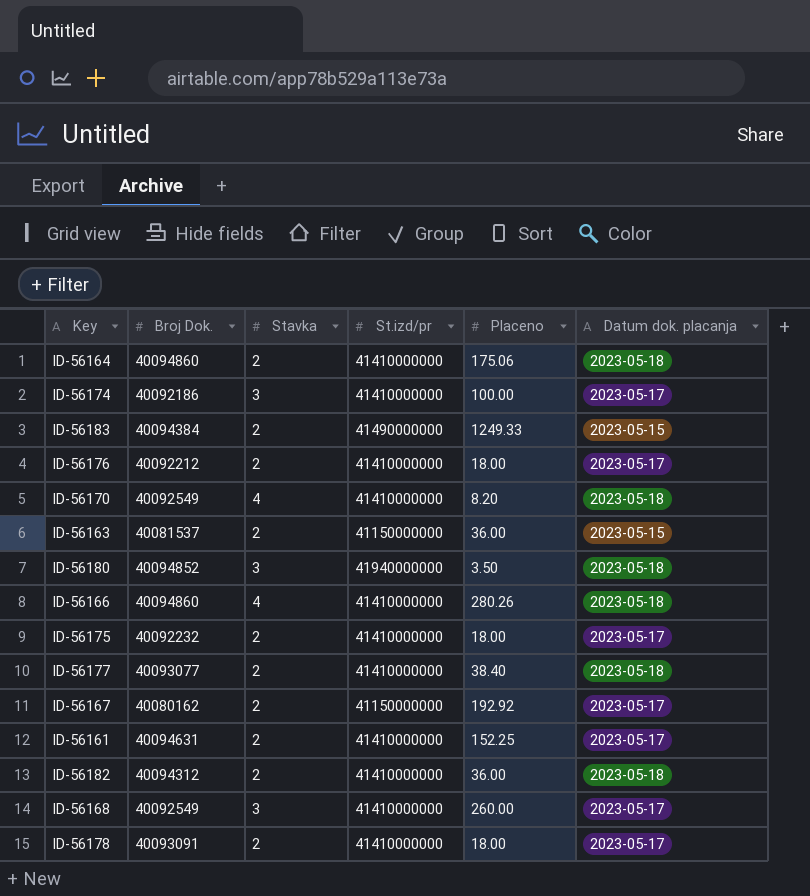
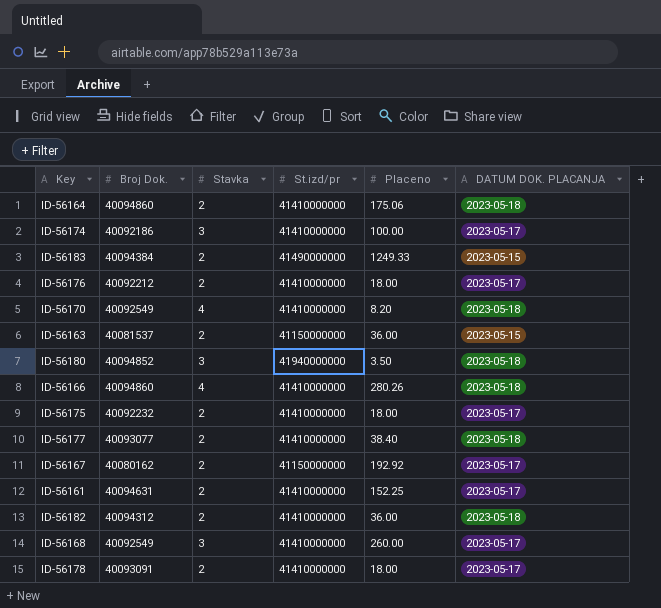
column name: Datum dok. placanja -> DATUM DOK. PLACANJA

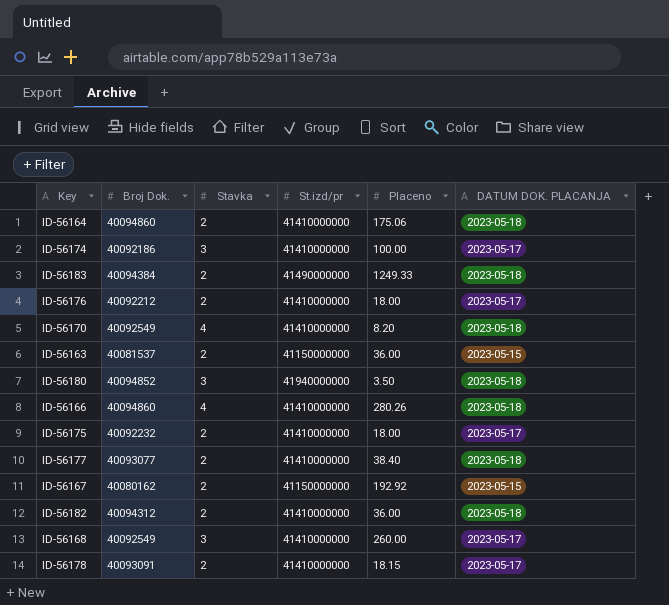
row ID-56161: 40094631 | 2 | 41410000000 | 152.25 | 2023-05-17 -> none
ID-56183 | DATUM DOK. PLACANJA: 2023-05-15 -> 2023-05-18
ID-56167 | DATUM DOK. PLACANJA: 2023-05-17 -> 2023-05-15
ID-56178 | Placeno: 18.00 -> 18.15

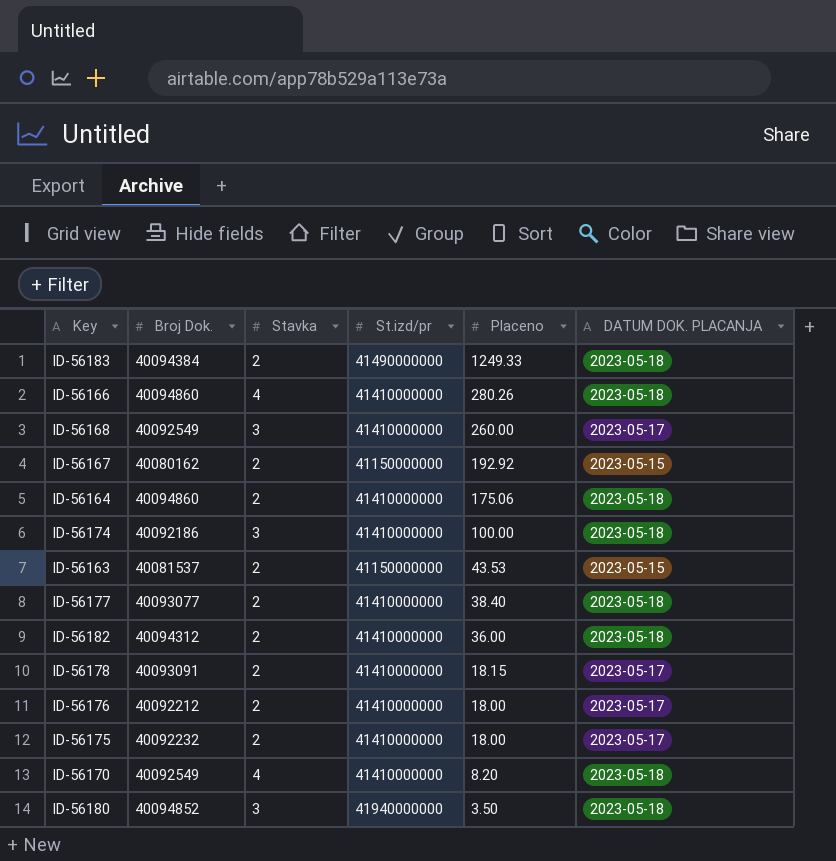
row order: none -> Placeno descending
ID-56174 | DATUM DOK. PLACANJA: 2023-05-17 -> 2023-05-18
ID-56163 | Placeno: 36.00 -> 43.53

